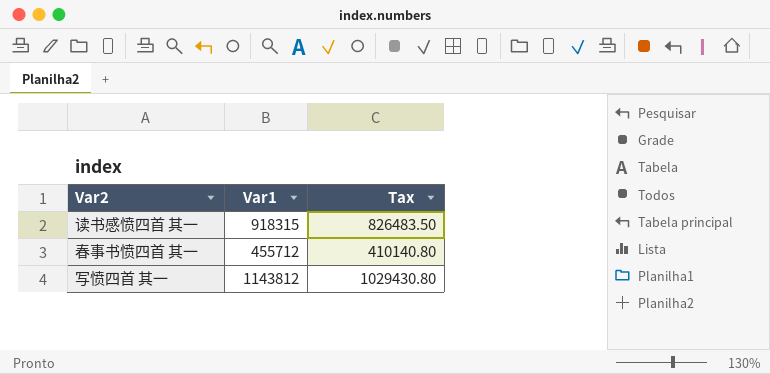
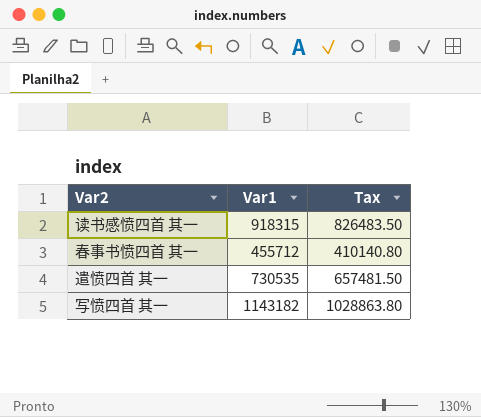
row 遣愤四首 其一: none -> 730535 | 657481.50
写愤四首 其一 | Var1: 1143812 -> 1143182
写愤四首 其一 | Tax: 1029430.80 -> 1028863.80

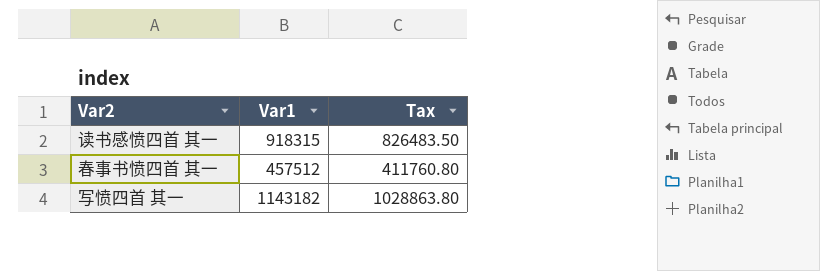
row 遣愤四首 其一: 730535 | 657481.50 -> none
春事书愤四首 其一 | Var1: 455712 -> 457512
春事书愤四首 其一 | Tax: 410140.80 -> 411760.80

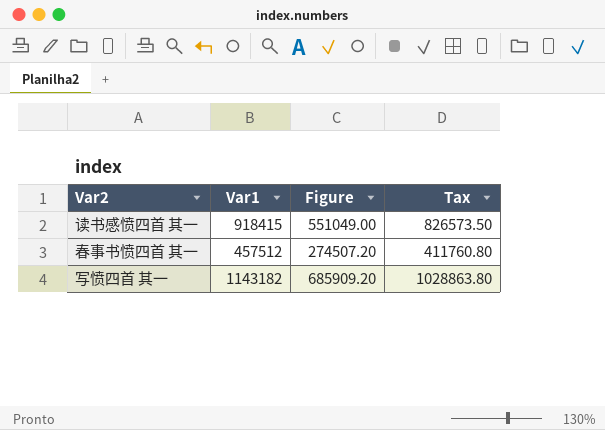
column Figure | formula: none -> [Var1] * 0.6
读书感愤四首 其一 | Var1: 918315 -> 918415
读书感愤四首 其一 | Tax: 826483.50 -> 826573.50

